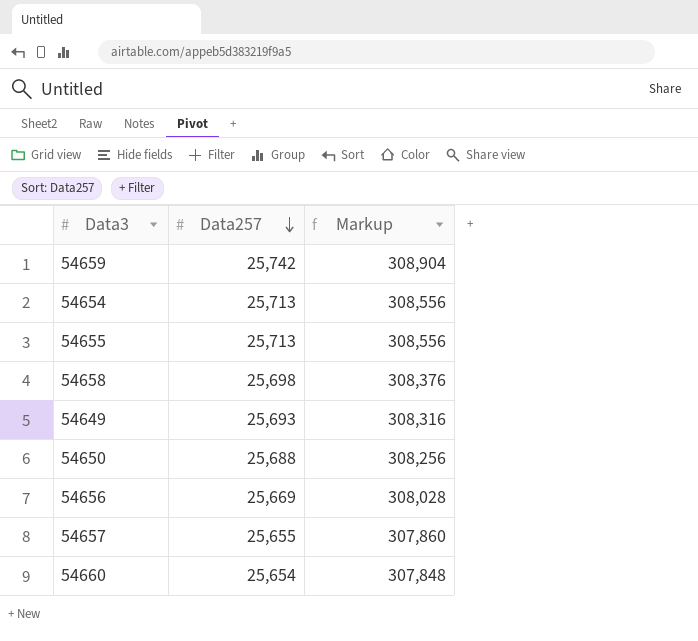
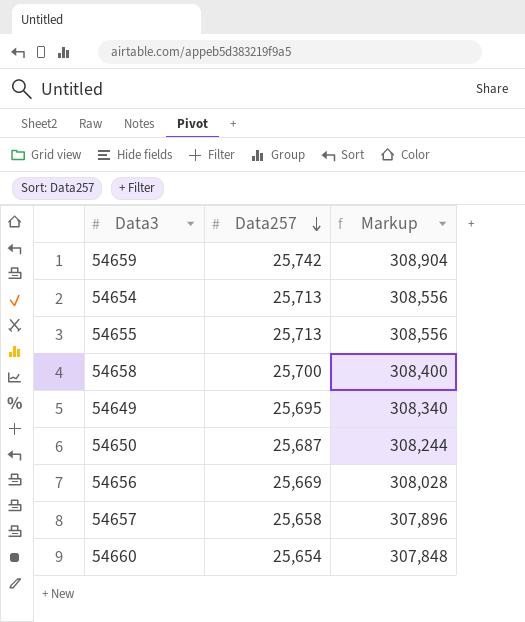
54658 | Data257: 25,698 -> 25,700
54658 | Markup: 308,376 -> 308,400
54649 | Data257: 25,693 -> 25,695
54649 | Markup: 308,316 -> 308,340
54650 | Data257: 25,688 -> 25,687
54650 | Markup: 308,256 -> 308,244
54657 | Data257: 25,655 -> 25,658
54657 | Markup: 307,860 -> 307,896

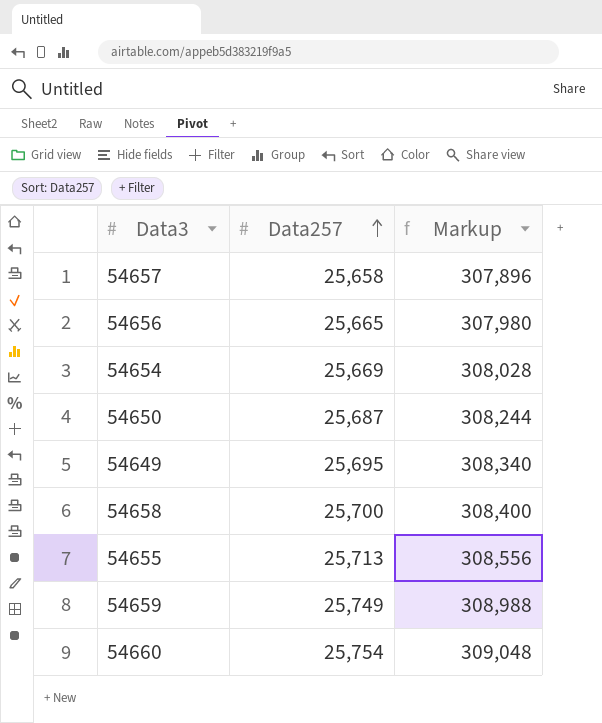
row order: Data257 descending -> Data257 ascending
54656 | Data257: 25,669 -> 25,665
54656 | Markup: 308,028 -> 307,980
54654 | Data257: 25,713 -> 25,669
54654 | Markup: 308,556 -> 308,028
54659 | Data257: 25,742 -> 25,749
54659 | Markup: 308,904 -> 308,988
54660 | Data257: 25,654 -> 25,754
54660 | Markup: 307,848 -> 309,048

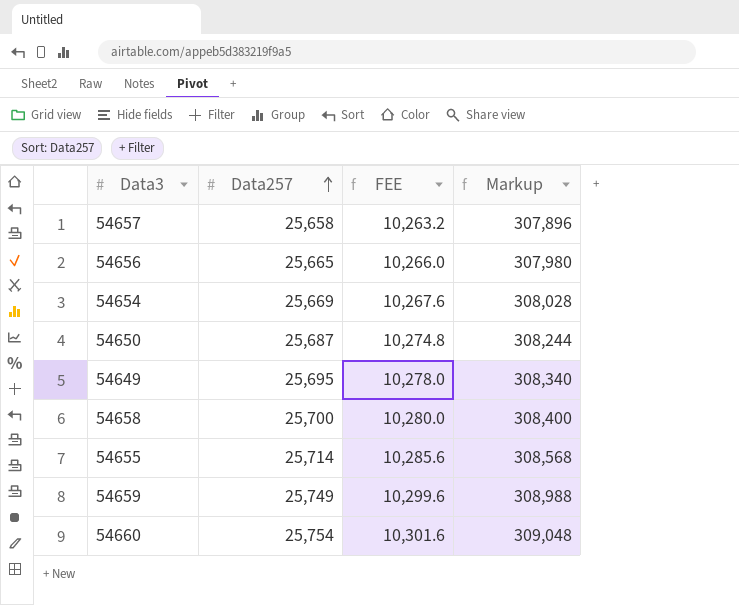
column FEE | formula: none -> [Data257] * 0.4
54655 | Data257: 25,713 -> 25,714
54655 | Markup: 308,556 -> 308,568

